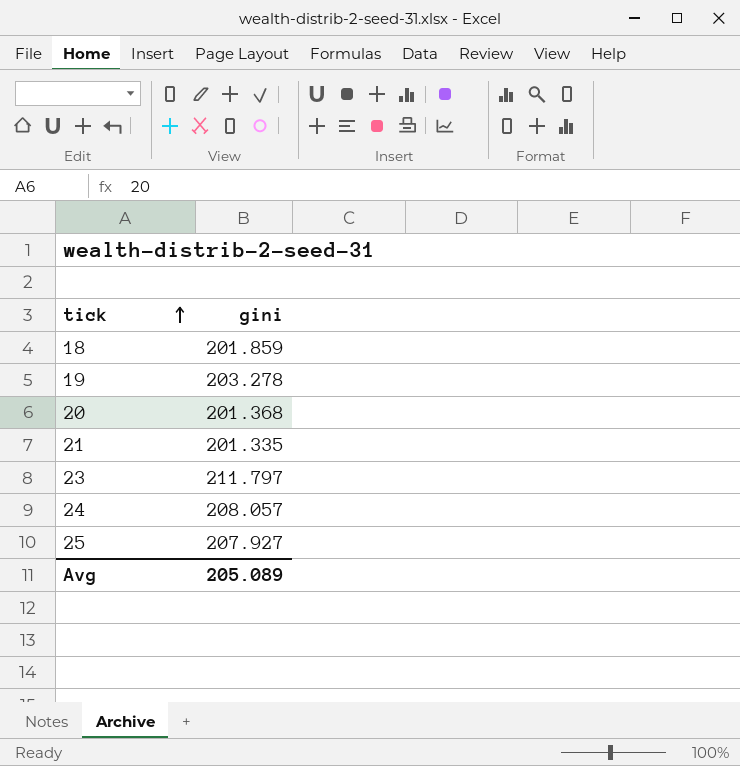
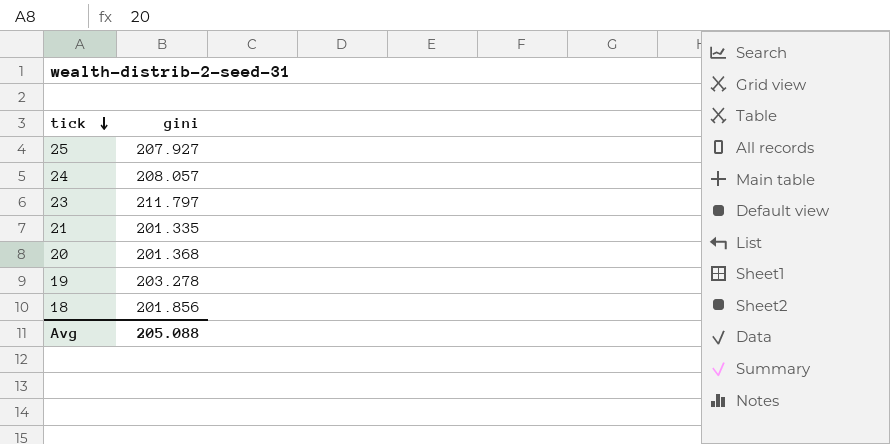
row order: tick ascending -> tick descending
18 | gini: 201.859 -> 201.856
Avg | gini: 205.089 -> 205.088

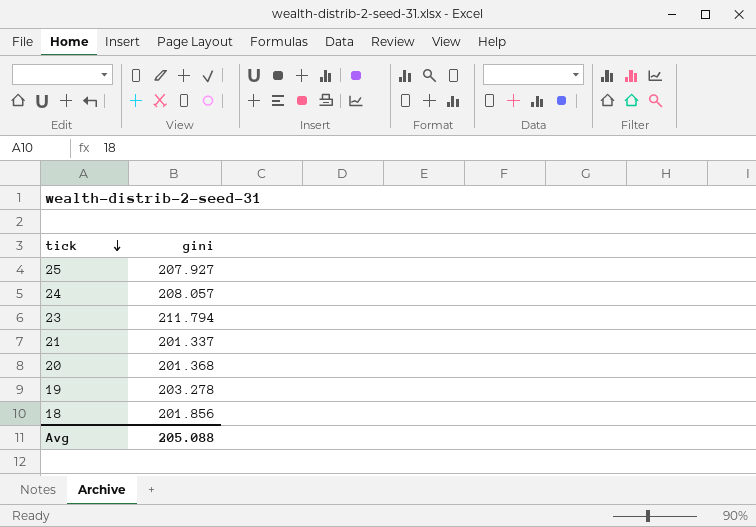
23 | gini: 211.797 -> 211.794
21 | gini: 201.335 -> 201.337

